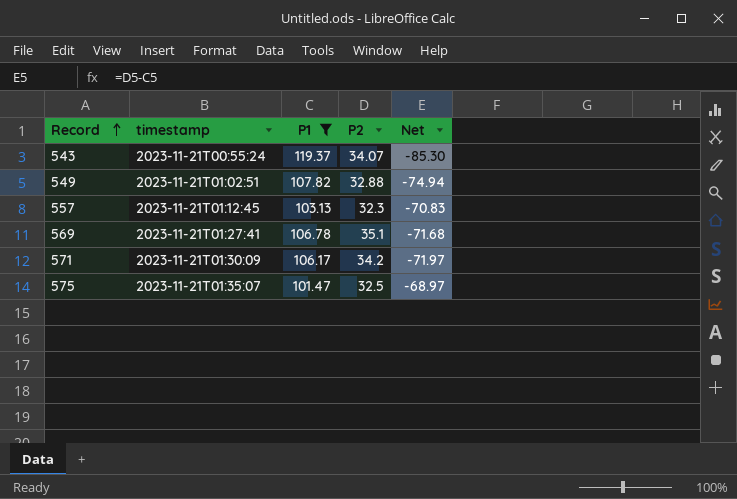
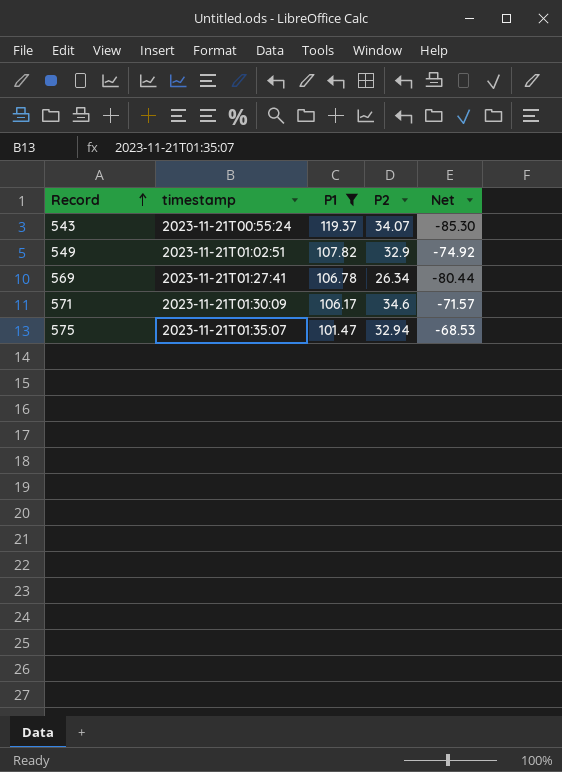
row 557: 2023-11-21T01:12:45 | 103.13 | 32.3 | -70.83 -> none
549 | P2: 32.88 -> 32.9
549 | Net: -74.94 -> -74.92
569 | P2: 35.1 -> 26.34
569 | Net: -71.68 -> -80.44
571 | P2: 34.2 -> 34.6
571 | Net: -71.97 -> -71.57
575 | P2: 32.5 -> 32.94
575 | Net: -68.97 -> -68.53

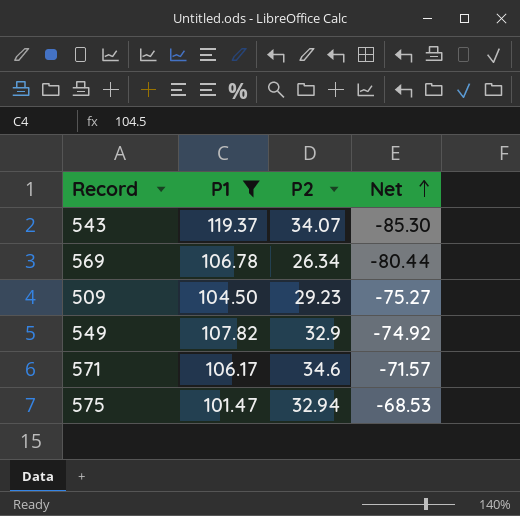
row order: Record ascending -> Net ascending
column timestamp | position: 2 -> none
row 509: none -> 104.50 | 29.23 | -75.27

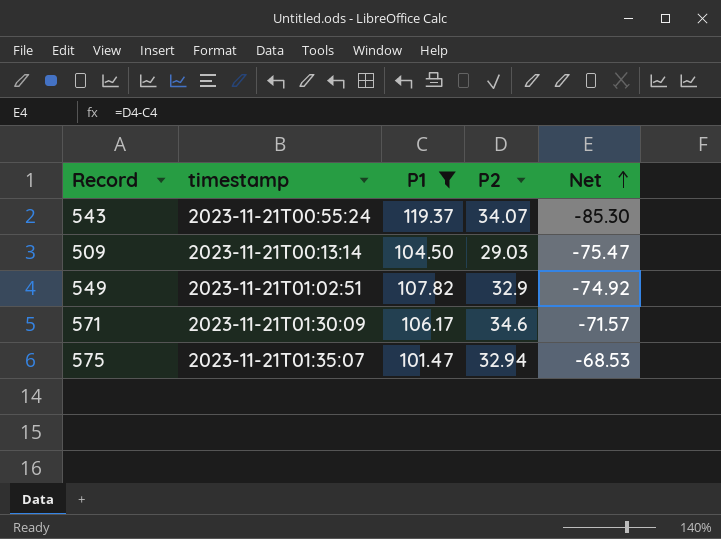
column timestamp | position: none -> 2
row 569: 106.78 | 26.34 | -80.44 -> none
509 | P2: 29.23 -> 29.03
509 | Net: -75.27 -> -75.47

